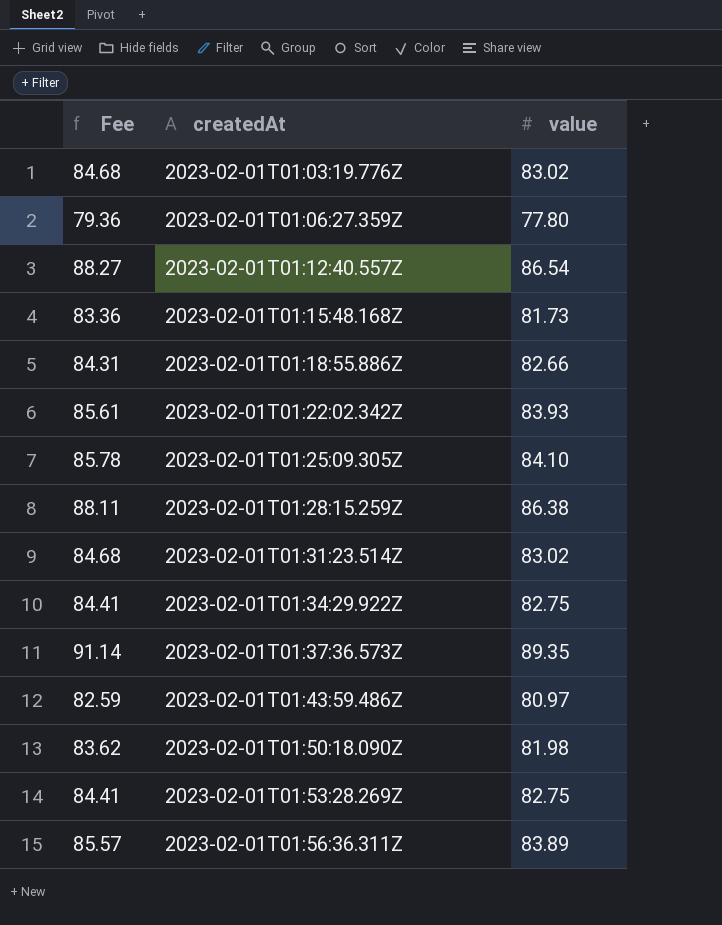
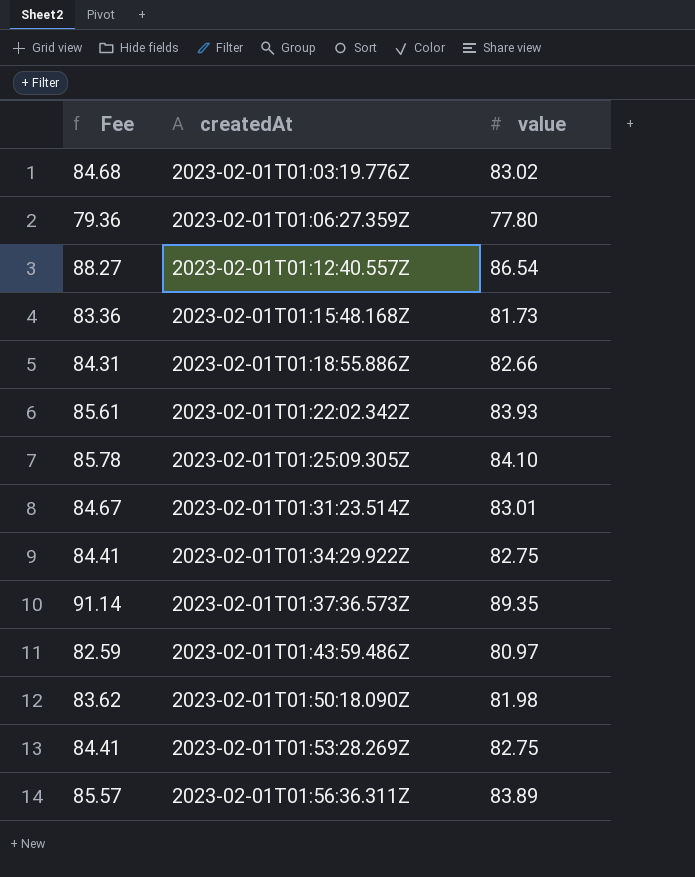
row 2023-02-01T01:28:15.259Z: 88.11 | 86.38 -> none
2023-02-01T01:31:23.514Z | Fee: 84.68 -> 84.67
2023-02-01T01:31:23.514Z | value: 83.02 -> 83.01

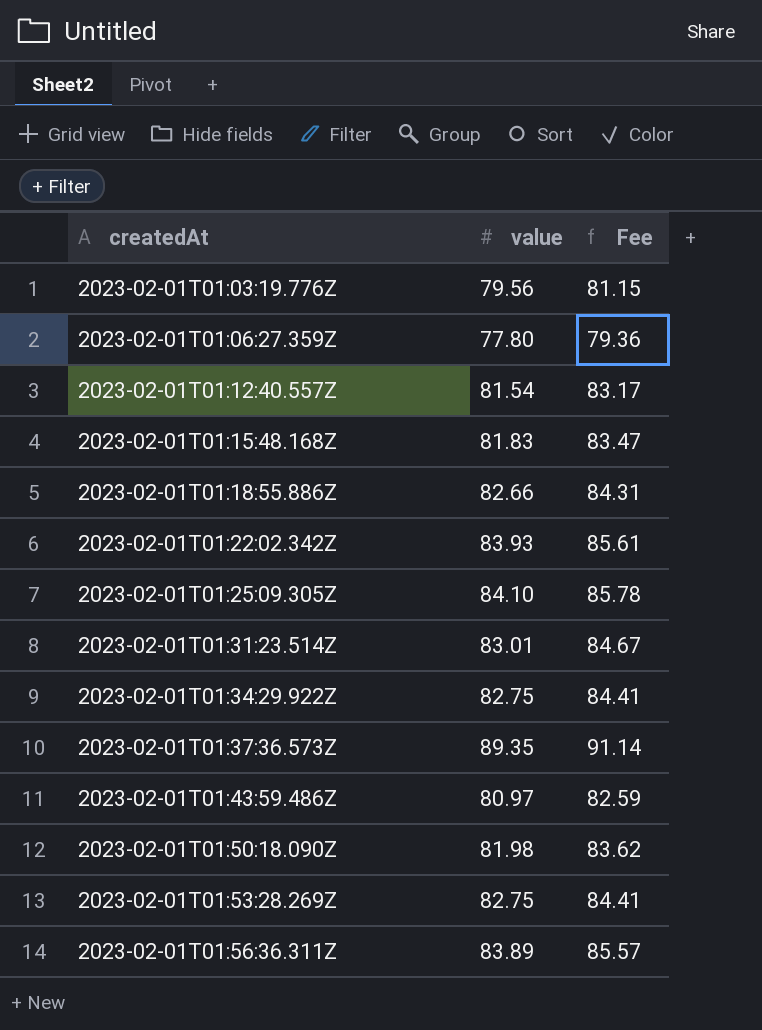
column Fee | position: 1 -> 3
2023-02-01T01:03:19.776Z | value: 83.02 -> 79.56
2023-02-01T01:03:19.776Z | Fee: 84.68 -> 81.15
2023-02-01T01:12:40.557Z | value: 86.54 -> 81.54
2023-02-01T01:12:40.557Z | Fee: 88.27 -> 83.17
2023-02-01T01:15:48.168Z | value: 81.73 -> 81.83
2023-02-01T01:15:48.168Z | Fee: 83.36 -> 83.47

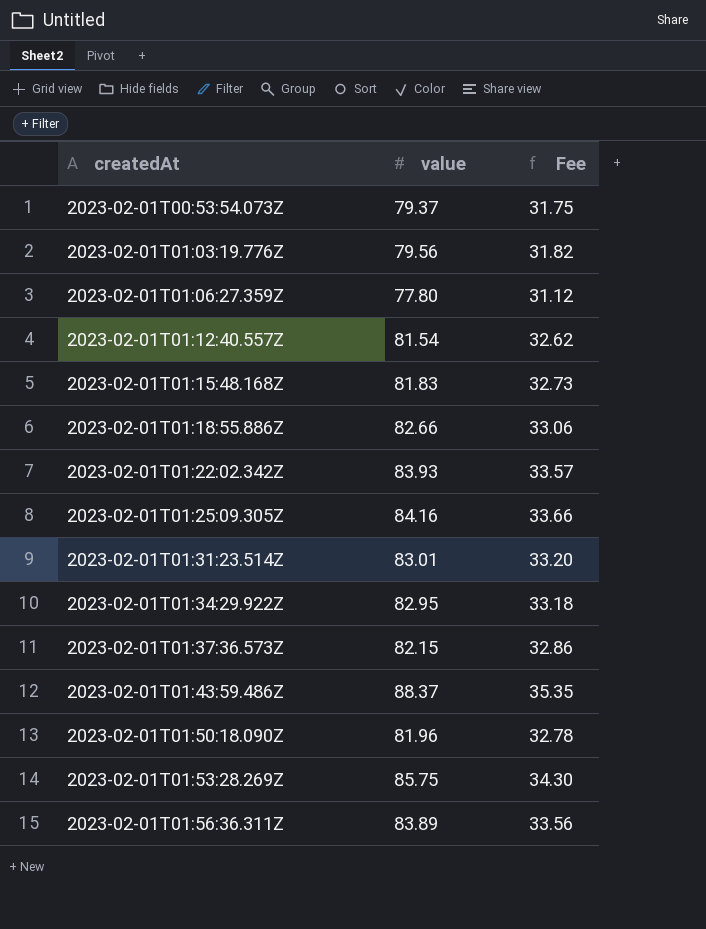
column Fee | formula: [value] * 1.02 -> [value] * 0.4
row 2023-02-01T00:53:54.073Z: none -> 79.37 | 31.75
2023-02-01T01:25:09.305Z | value: 84.10 -> 84.16
2023-02-01T01:34:29.922Z | value: 82.75 -> 82.95
2023-02-01T01:37:36.573Z | value: 89.35 -> 82.15
2023-02-01T01:43:59.486Z | value: 80.97 -> 88.37
2023-02-01T01:50:18.090Z | value: 81.98 -> 81.96
2023-02-01T01:53:28.269Z | value: 82.75 -> 85.75

